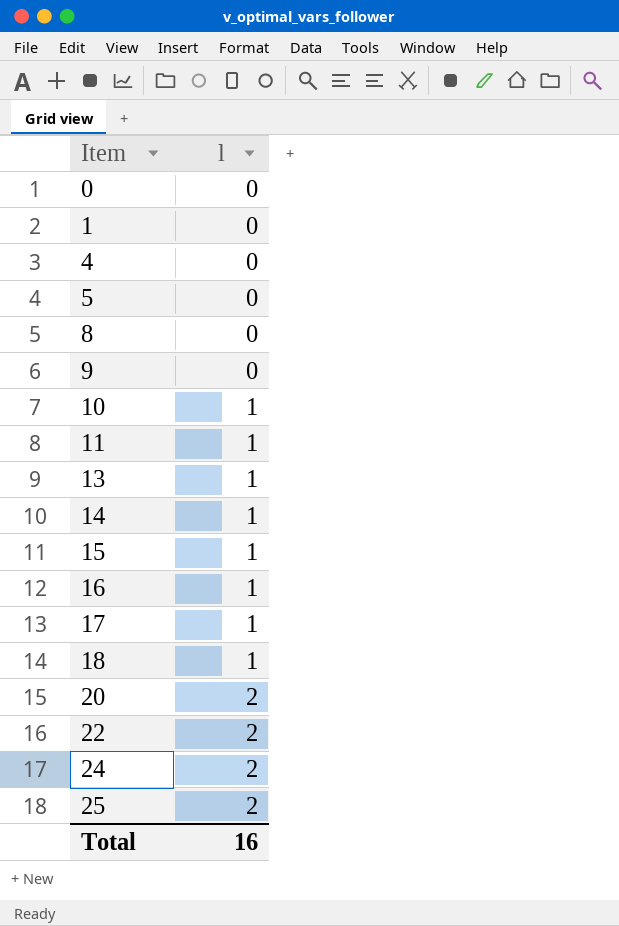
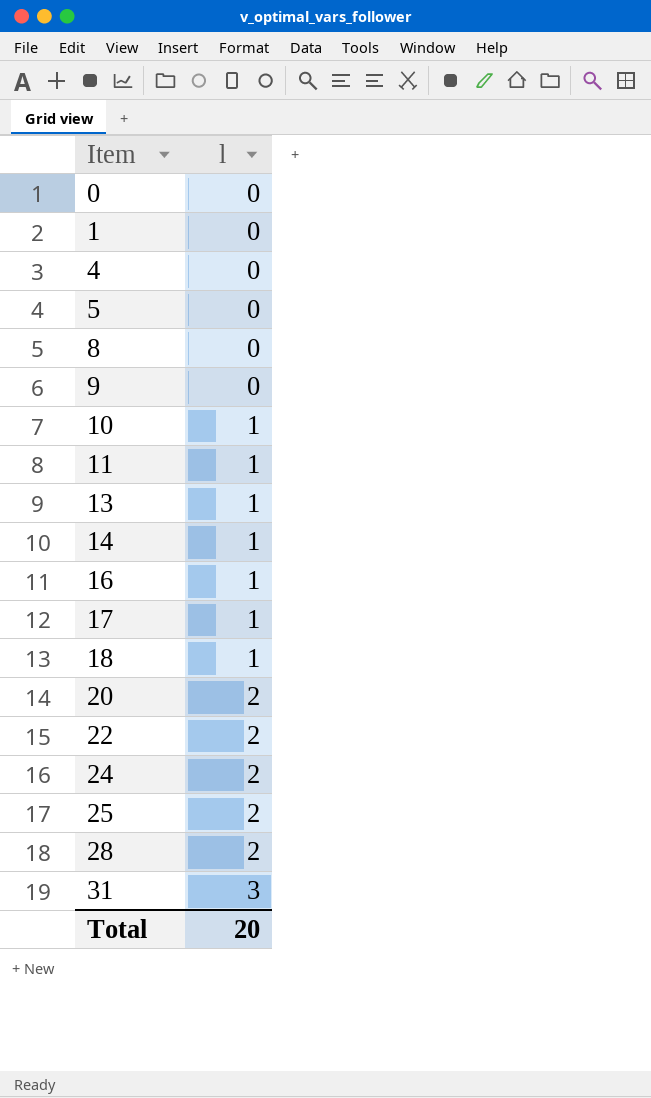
row 15: 1 -> none
row 28: none -> 2
row 31: none -> 3
Total | l: 16 -> 20

